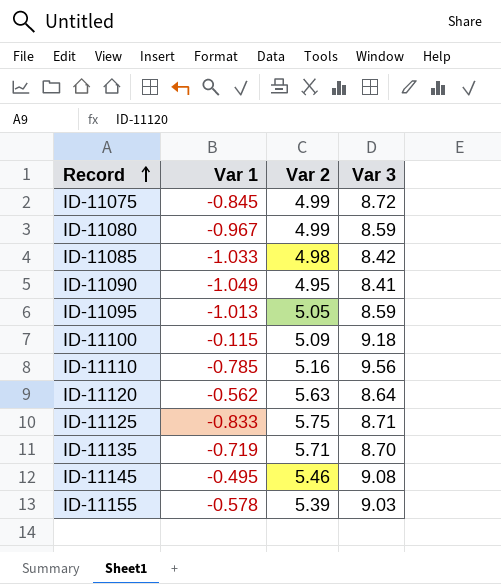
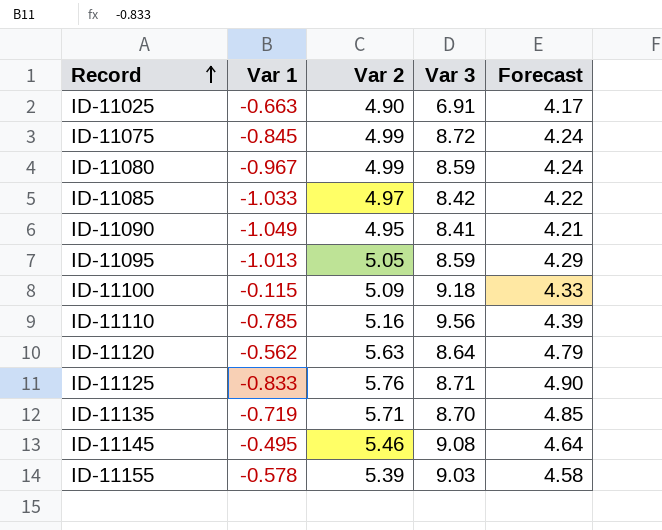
column Forecast | formula: none -> [Var 2] * 0.85
row ID-11025: none -> -0.663 | 4.90 | 6.91 | 4.17
ID-11085 | Var 2: 4.98 -> 4.97
ID-11125 | Var 2: 5.75 -> 5.76

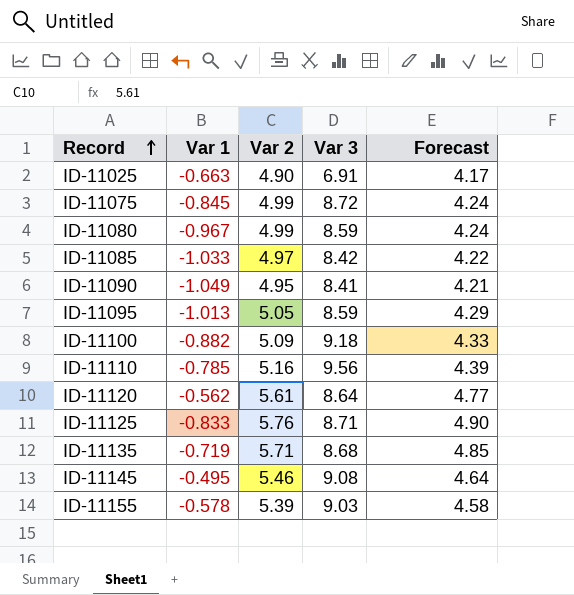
ID-11100 | Var 1: -0.115 -> -0.882
ID-11120 | Var 2: 5.63 -> 5.61
ID-11120 | Forecast: 4.79 -> 4.77
ID-11135 | Var 3: 8.70 -> 8.68

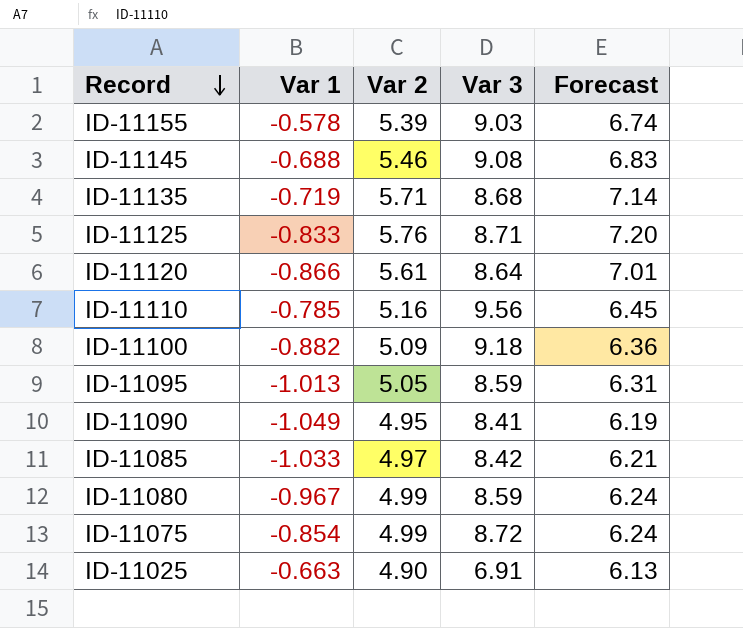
row order: Record ascending -> Record descending
column Forecast | formula: [Var 2] * 0.85 -> [Var 2] * 1.25
ID-11145 | Var 1: -0.495 -> -0.688
ID-11120 | Var 1: -0.562 -> -0.866
ID-11075 | Var 1: -0.845 -> -0.854

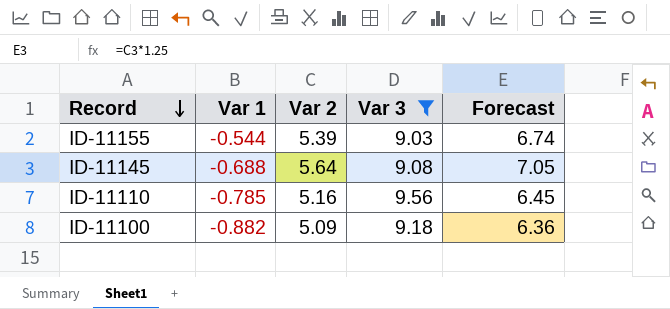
filter: none -> Var 3 >= 9.03
ID-11155 | Var 1: -0.578 -> -0.544
ID-11145 | Var 2: 5.46 -> 5.64
ID-11145 | Forecast: 6.83 -> 7.05

